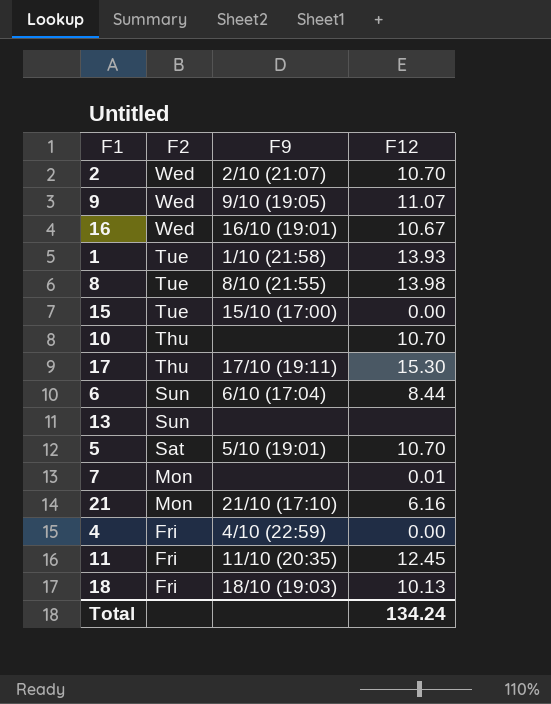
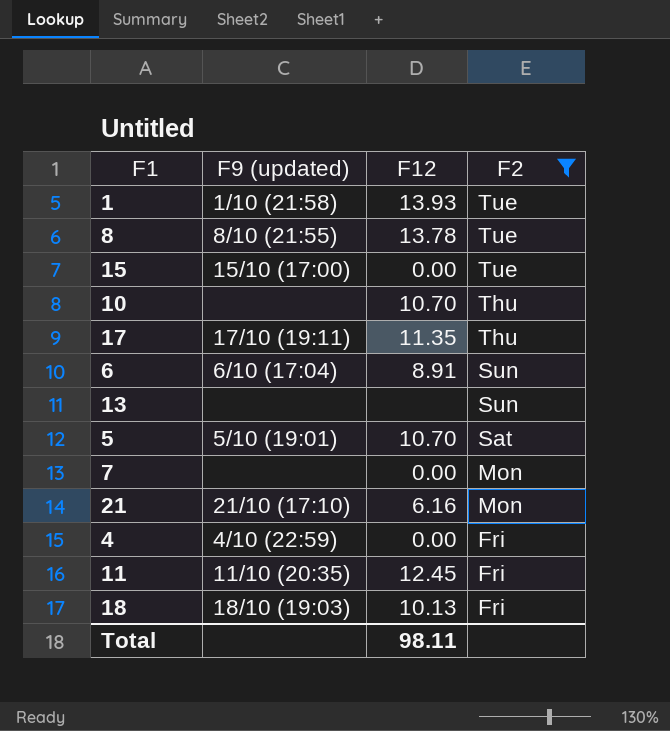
filter: none -> F2 != Wed
column name: F9 -> F9 (updated)
column F2 | position: 2 -> 4
8 | F12: 13.98 -> 13.78
17 | F12: 15.30 -> 11.35
6 | F12: 8.44 -> 8.91
7 | F12: 0.01 -> 0.00
Total | F12: 134.24 -> 98.11

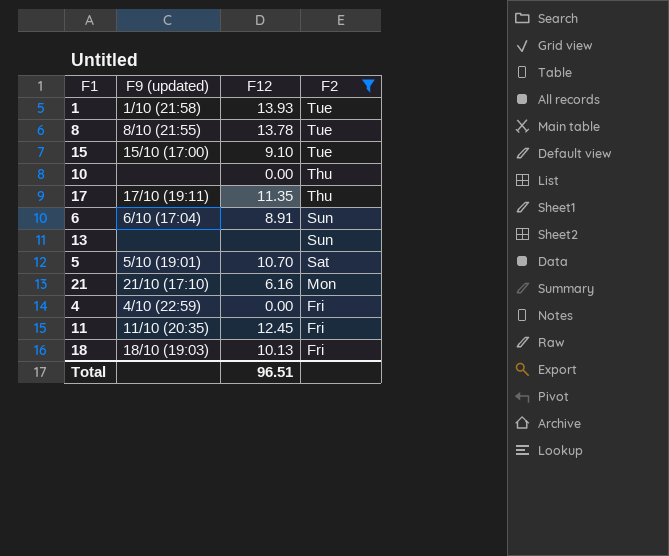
row 7: none | 0.00 | Mon -> none
15 | F12: 0.00 -> 9.10
10 | F12: 10.70 -> 0.00
Total | F12: 98.11 -> 96.51

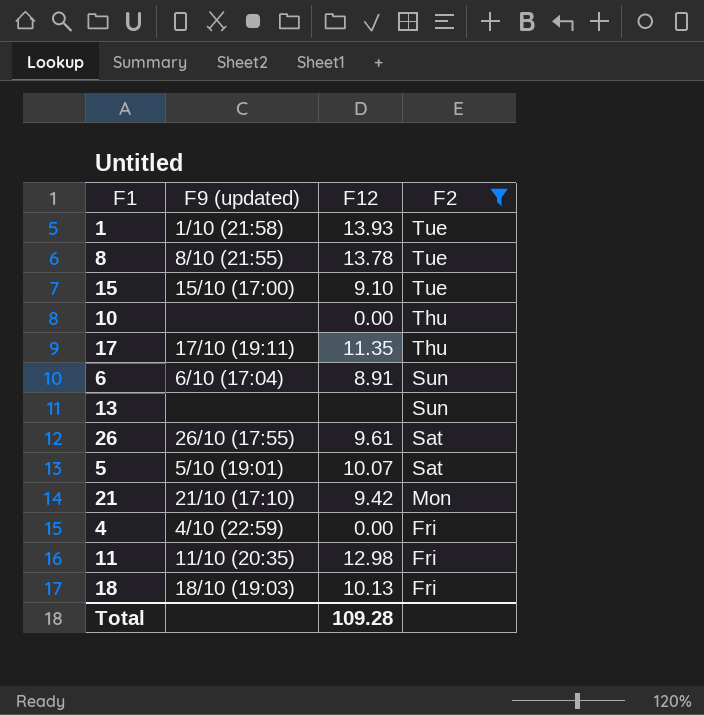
row 26: none -> 26/10 (17:55) | 9.61 | Sat
5 | F12: 10.70 -> 10.07
21 | F12: 6.16 -> 9.42
11 | F12: 12.45 -> 12.98
Total | F12: 96.51 -> 109.28

